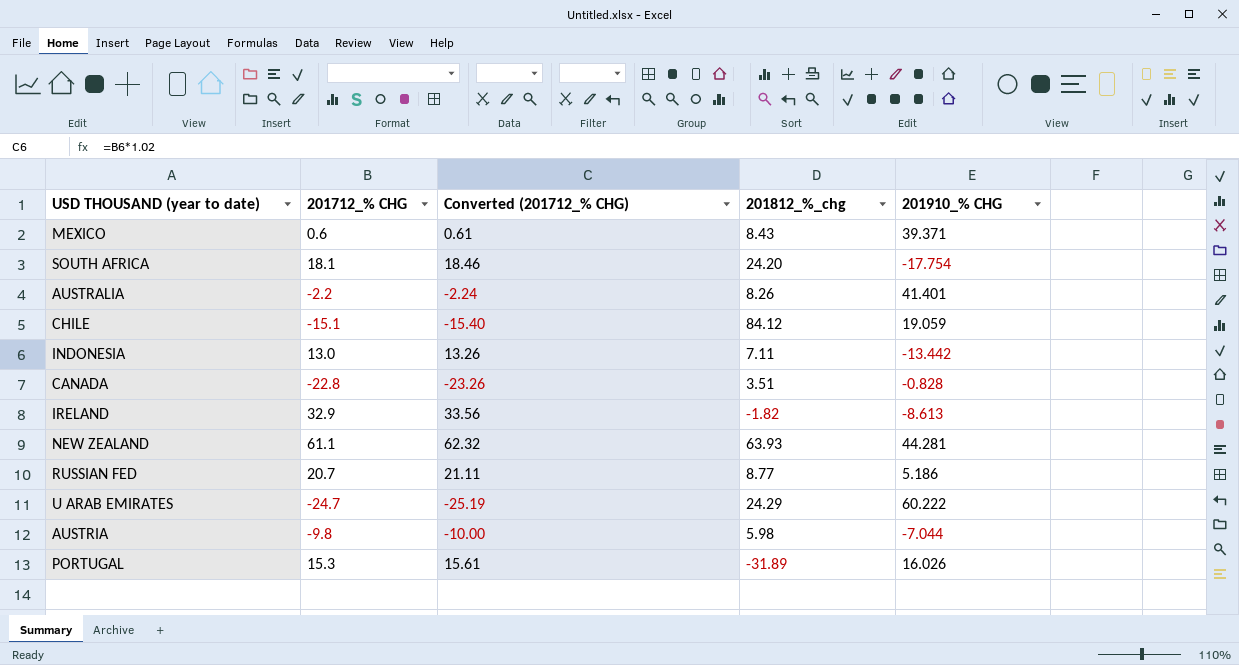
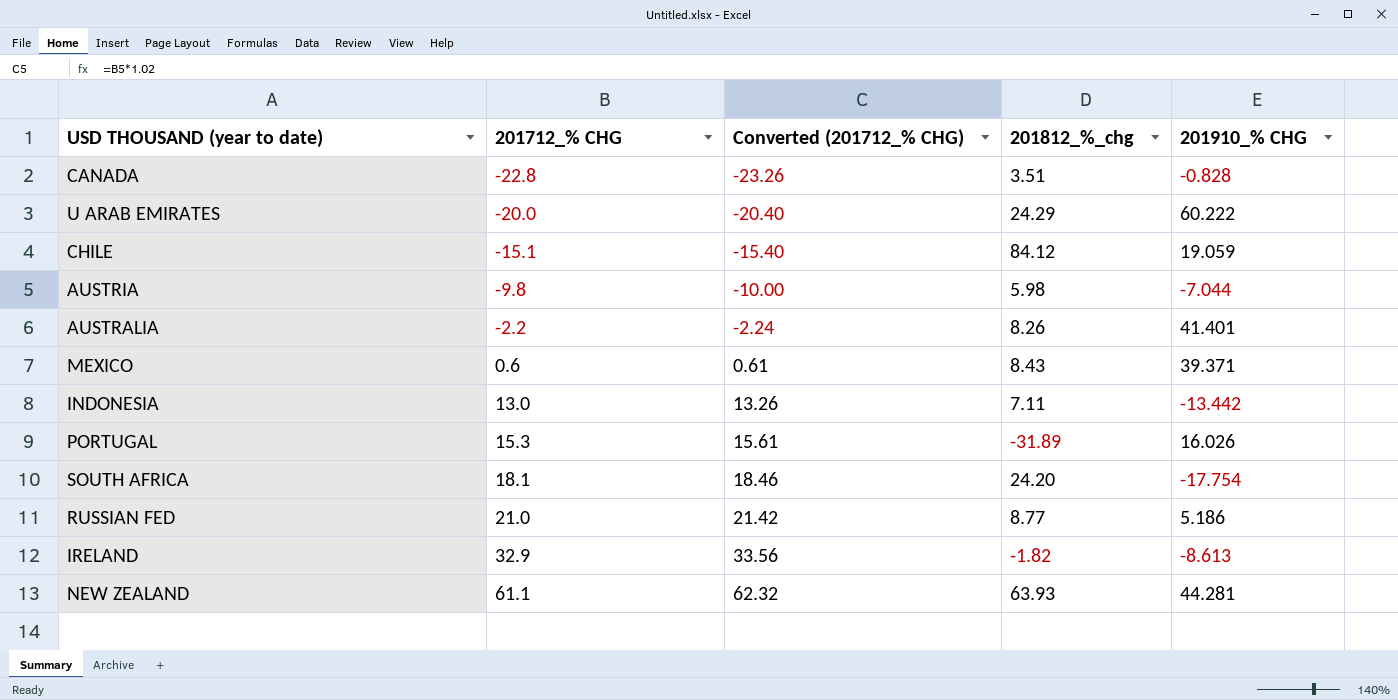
row order: none -> 201712_% CHG ascending
U ARAB EMIRATES | 201712_% CHG: -24.7 -> -20.0
U ARAB EMIRATES | Converted (201712_% CHG): -25.19 -> -20.40
RUSSIAN FED | 201712_% CHG: 20.7 -> 21.0
RUSSIAN FED | Converted (201712_% CHG): 21.11 -> 21.42

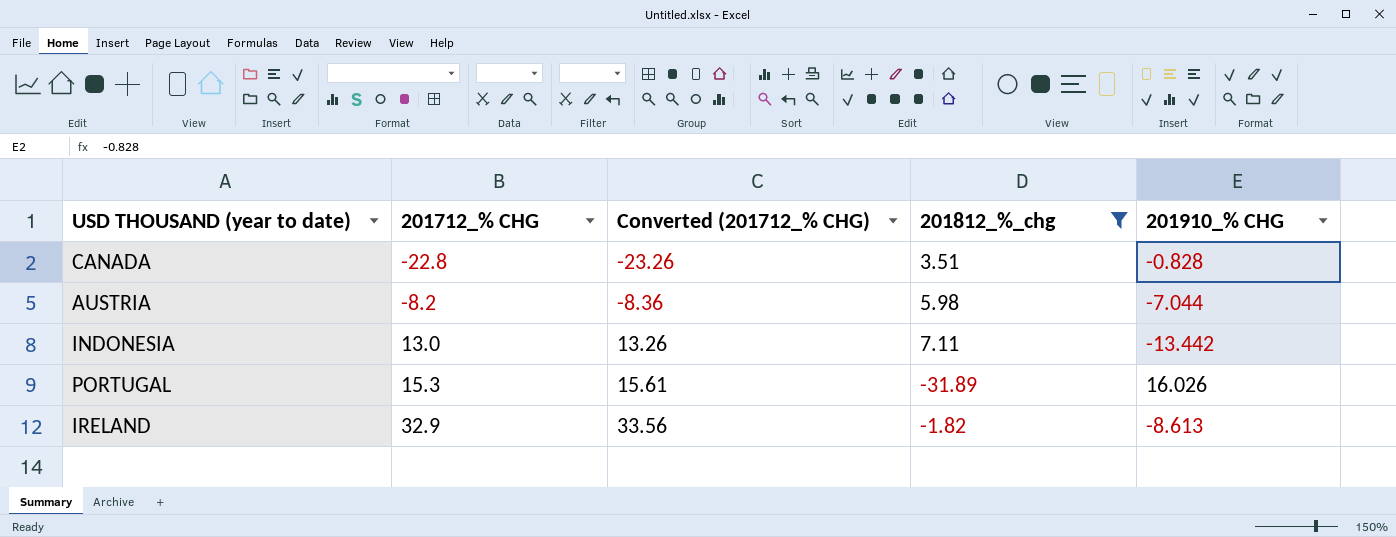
filter: none -> 201812_%_chg <= 7.11
AUSTRIA | 201712_% CHG: -9.8 -> -8.2
AUSTRIA | Converted (201712_% CHG): -10.00 -> -8.36

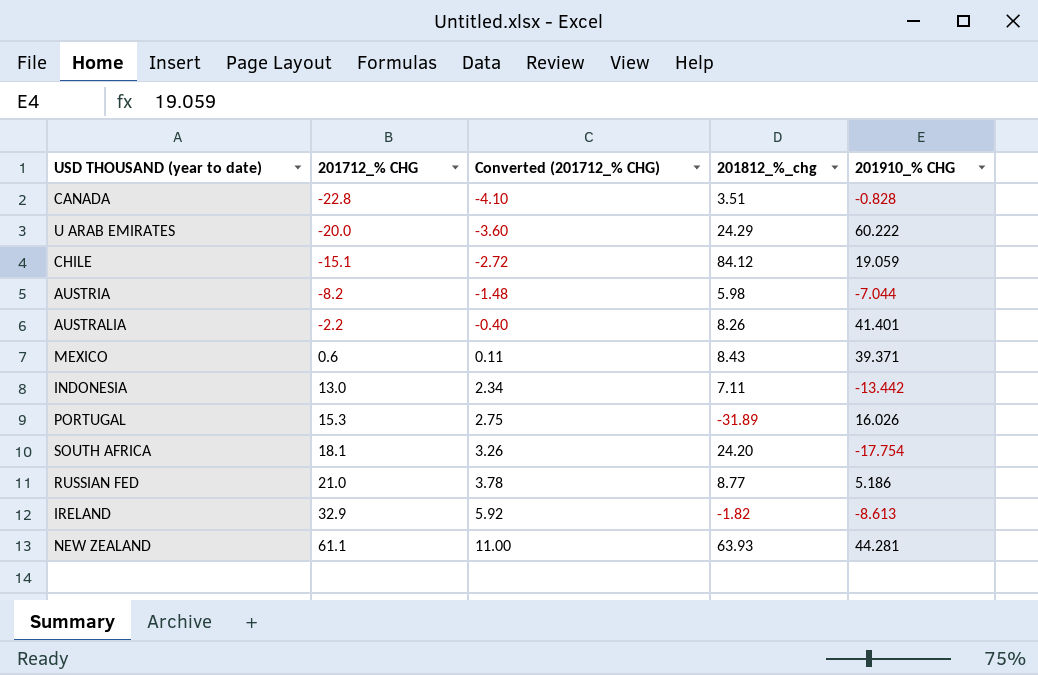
filter: 201812_%_chg <= 7.11 -> none
column Converted (201712_% CHG) | formula: [201712_% CHG] * 1.02 -> [201712_% CHG] * 0.18

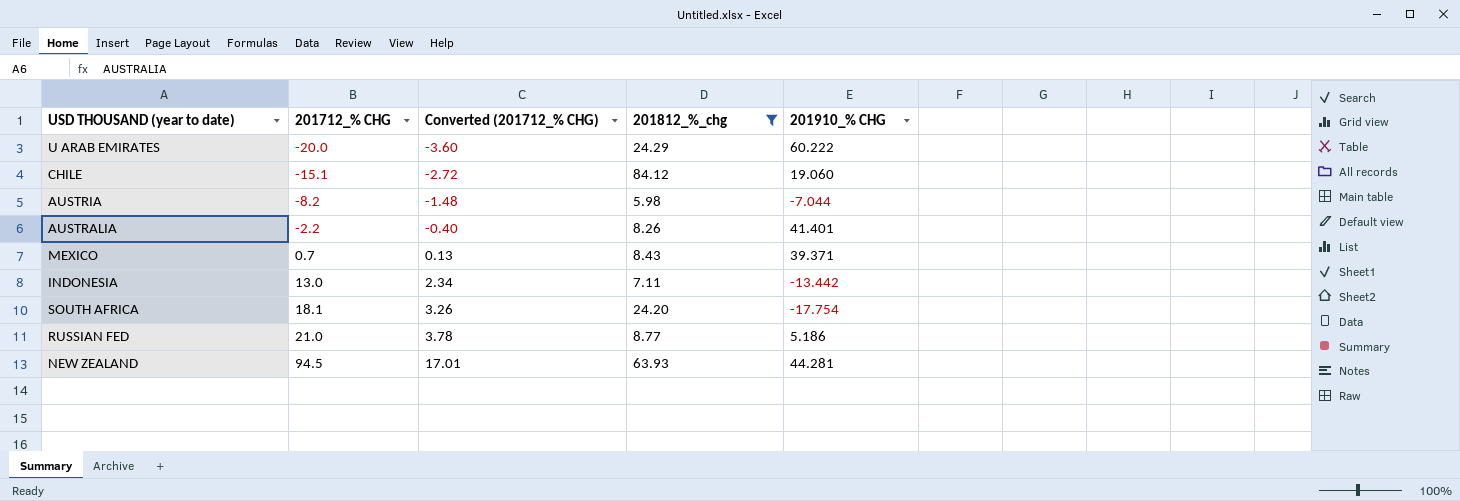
filter: none -> 201812_%_chg >= 5.98
CHILE | 201910_% CHG: 19.059 -> 19.060
MEXICO | 201712_% CHG: 0.6 -> 0.7
MEXICO | Converted (201712_% CHG): 0.11 -> 0.13
NEW ZEALAND | 201712_% CHG: 61.1 -> 94.5
NEW ZEALAND | Converted (201712_% CHG): 11.00 -> 17.01

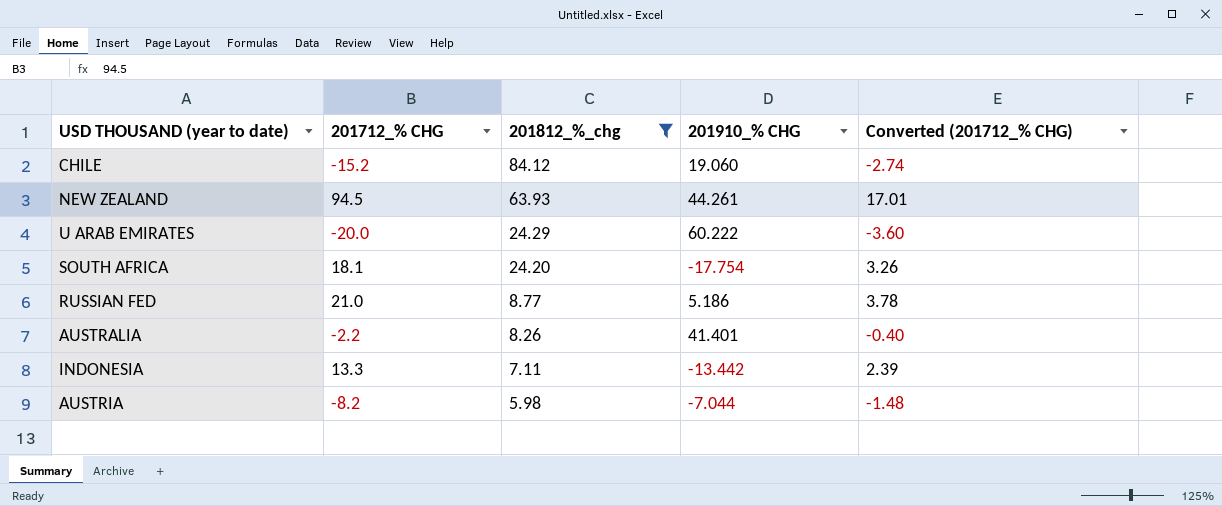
row order: 201712_% CHG ascending -> 201812_%_chg descending
column Converted (201712_% CHG) | position: 3 -> 5
row MEXICO: 0.7 | 0.13 | 8.43 | 39.371 -> none
CHILE | 201712_% CHG: -15.1 -> -15.2
CHILE | Converted (201712_% CHG): -2.72 -> -2.74
NEW ZEALAND | 201910_% CHG: 44.281 -> 44.261
INDONESIA | 201712_% CHG: 13.0 -> 13.3
INDONESIA | Converted (201712_% CHG): 2.34 -> 2.39

